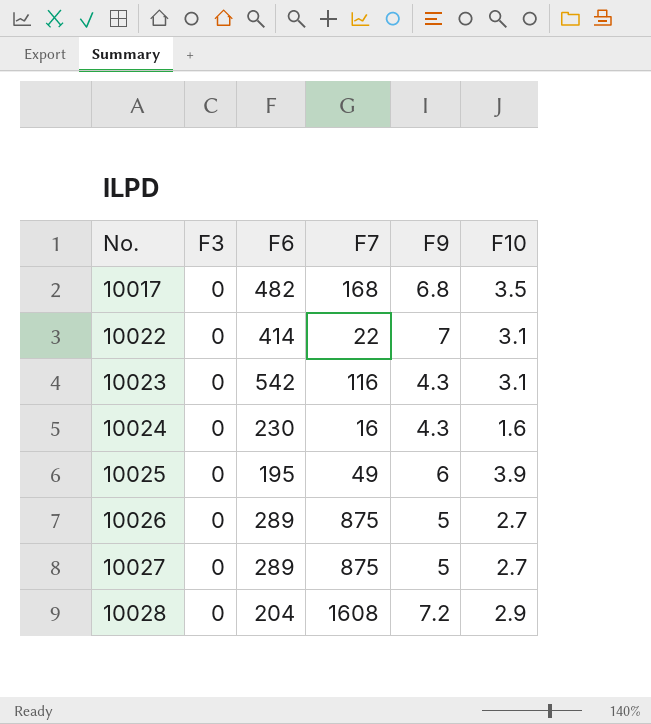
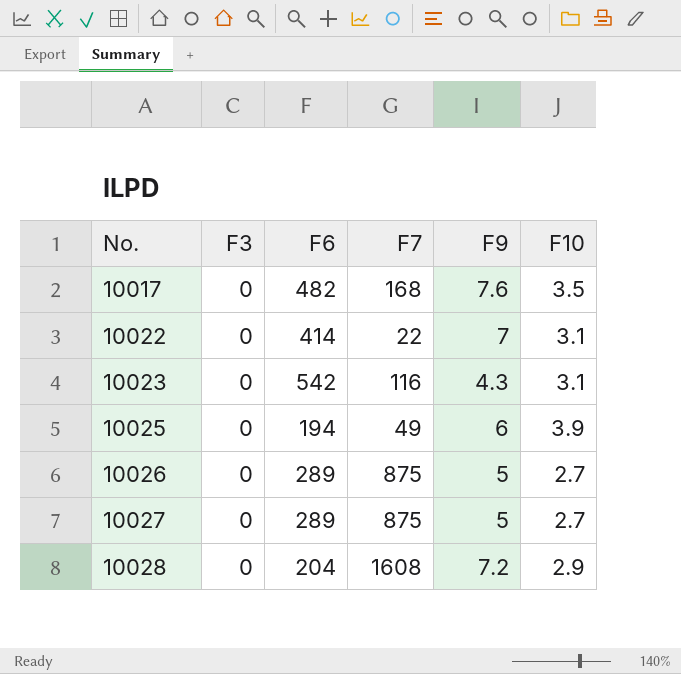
row 10024: 0 | 230 | 16 | 4.3 | 1.6 -> none
10017 | F9: 6.8 -> 7.6
10025 | F6: 195 -> 194

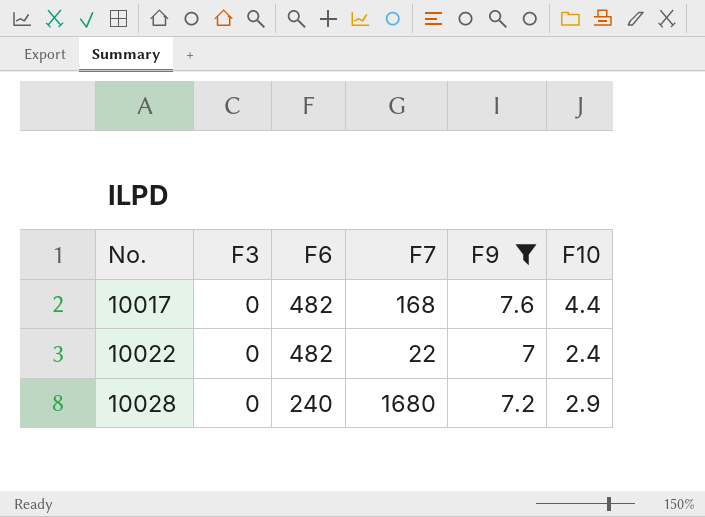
filter: none -> F9 >= 7
10017 | F10: 3.5 -> 4.4
10022 | F6: 414 -> 482
10022 | F10: 3.1 -> 2.4
10028 | F6: 204 -> 240
10028 | F7: 1608 -> 1680

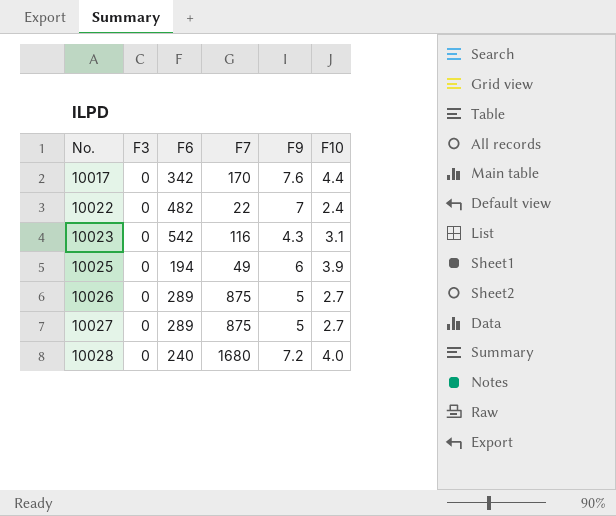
filter: F9 >= 7 -> none
10017 | F6: 482 -> 342
10017 | F7: 168 -> 170
10028 | F10: 2.9 -> 4.0

